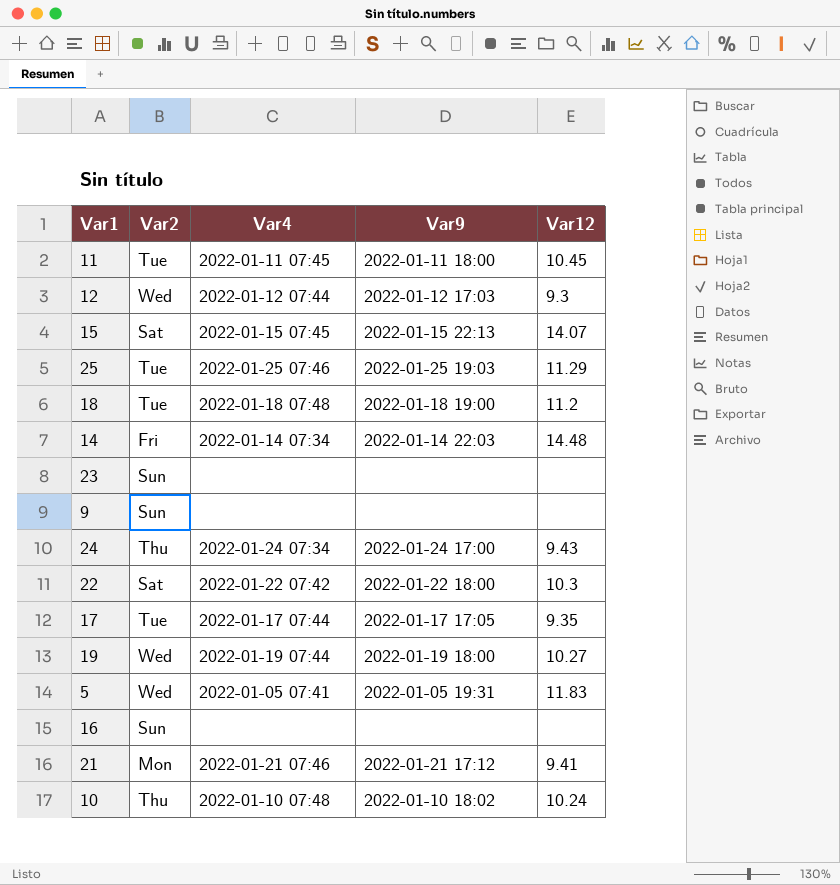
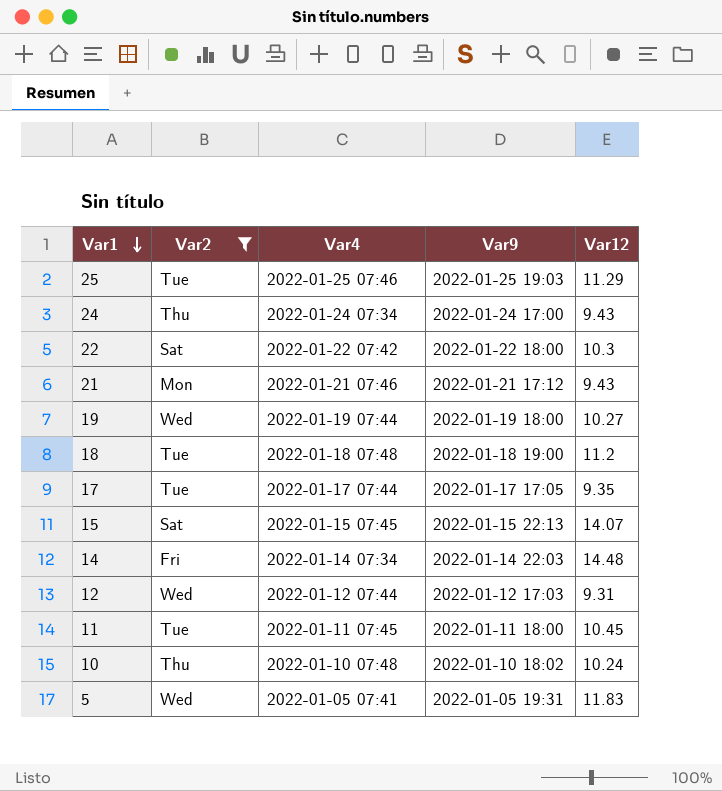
filter: none -> Var2 != Sun
row order: none -> Var1 descending
21 | Var12: 9.41 -> 9.43
12 | Var12: 9.3 -> 9.31

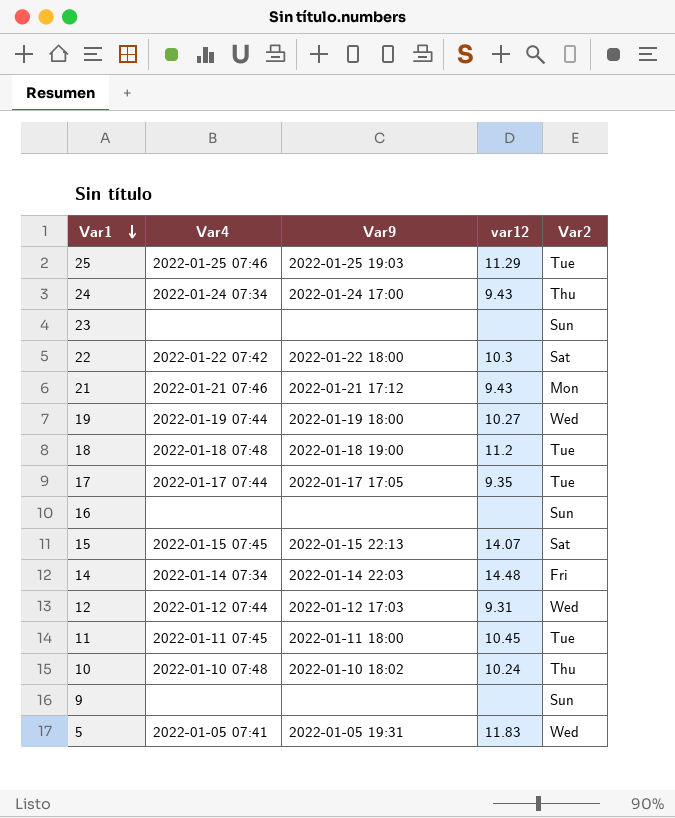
filter: Var2 != Sun -> none
column name: Var12 -> var12
column Var2 | position: 2 -> 5

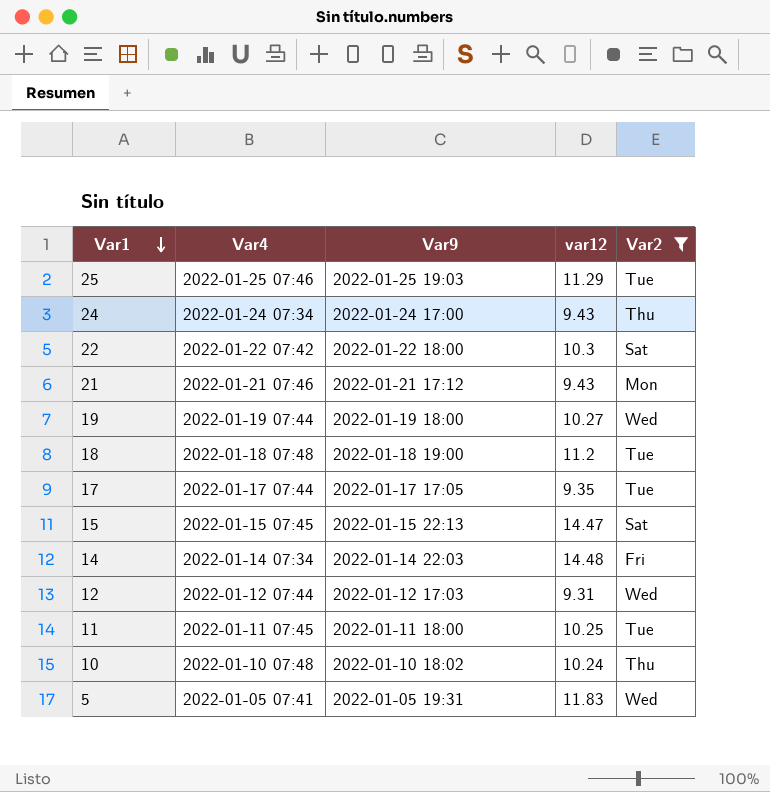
filter: none -> Var2 != Sun
15 | var12: 14.07 -> 14.47
11 | var12: 10.45 -> 10.25

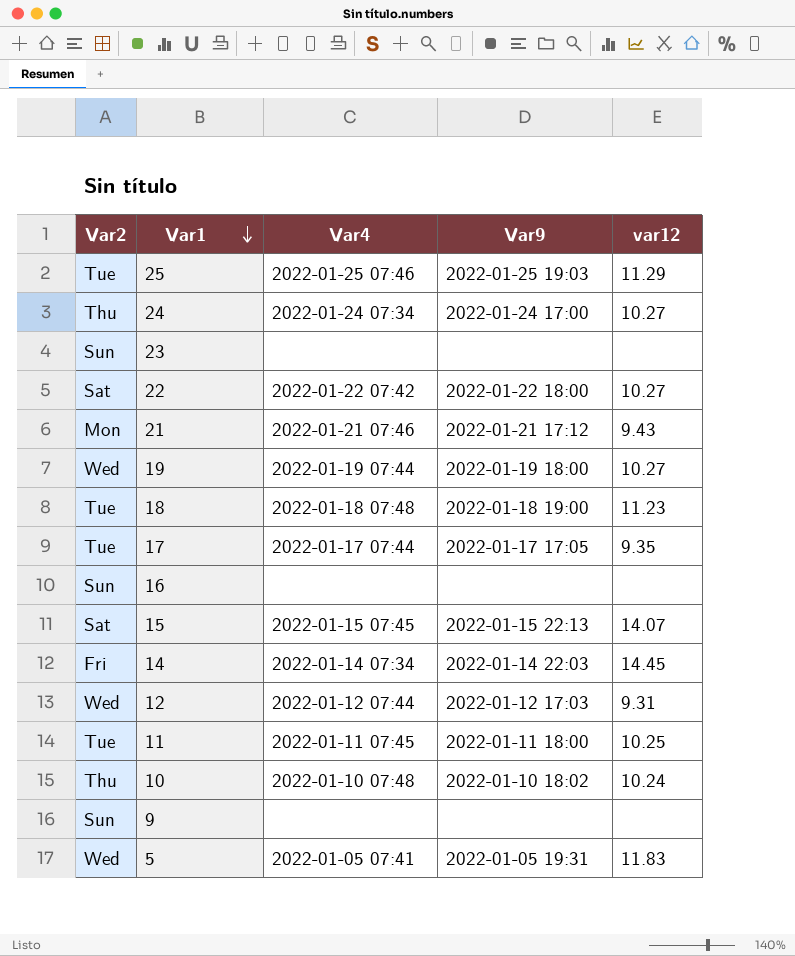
filter: Var2 != Sun -> none
column Var2 | position: 5 -> 1
24 | var12: 9.43 -> 10.27
22 | var12: 10.3 -> 10.27
18 | var12: 11.2 -> 11.23
15 | var12: 14.47 -> 14.07
14 | var12: 14.48 -> 14.45

